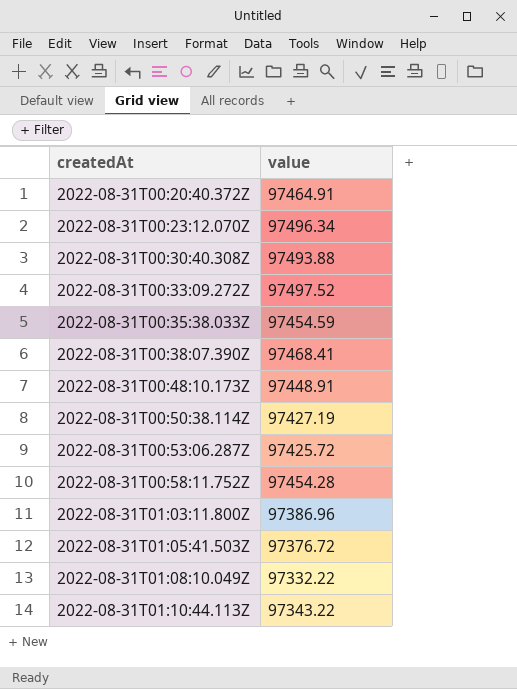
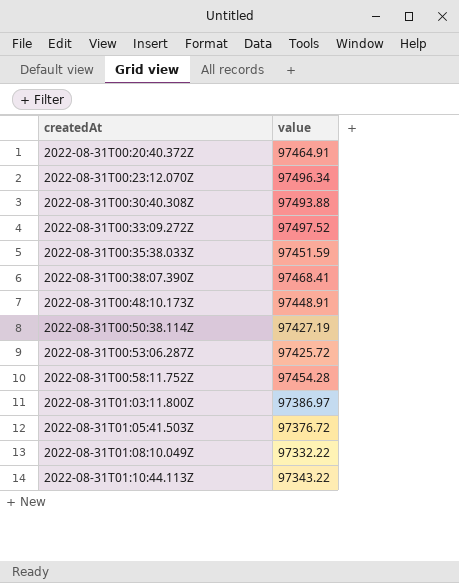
2022-08-31T00:35:38.033Z | value: 97454.59 -> 97451.59
2022-08-31T01:03:11.800Z | value: 97386.96 -> 97386.97

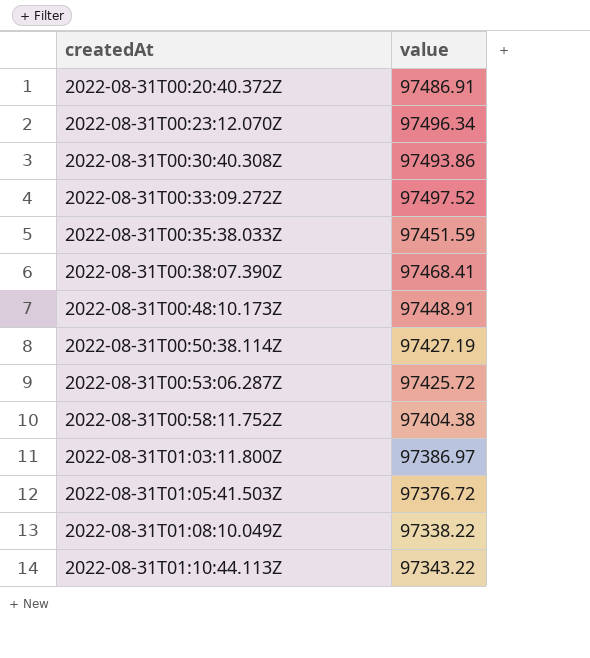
2022-08-31T00:20:40.372Z | value: 97464.91 -> 97486.91
2022-08-31T00:30:40.308Z | value: 97493.88 -> 97493.86
2022-08-31T00:58:11.752Z | value: 97454.28 -> 97404.38
2022-08-31T01:08:10.049Z | value: 97332.22 -> 97338.22

